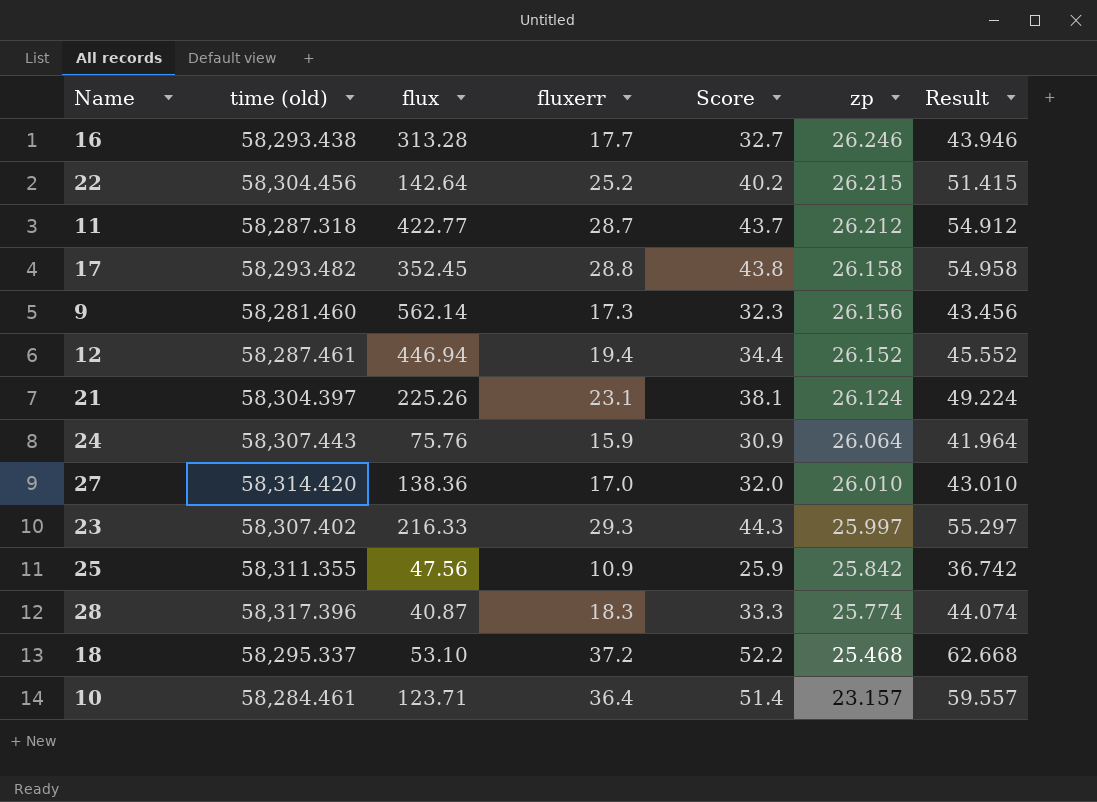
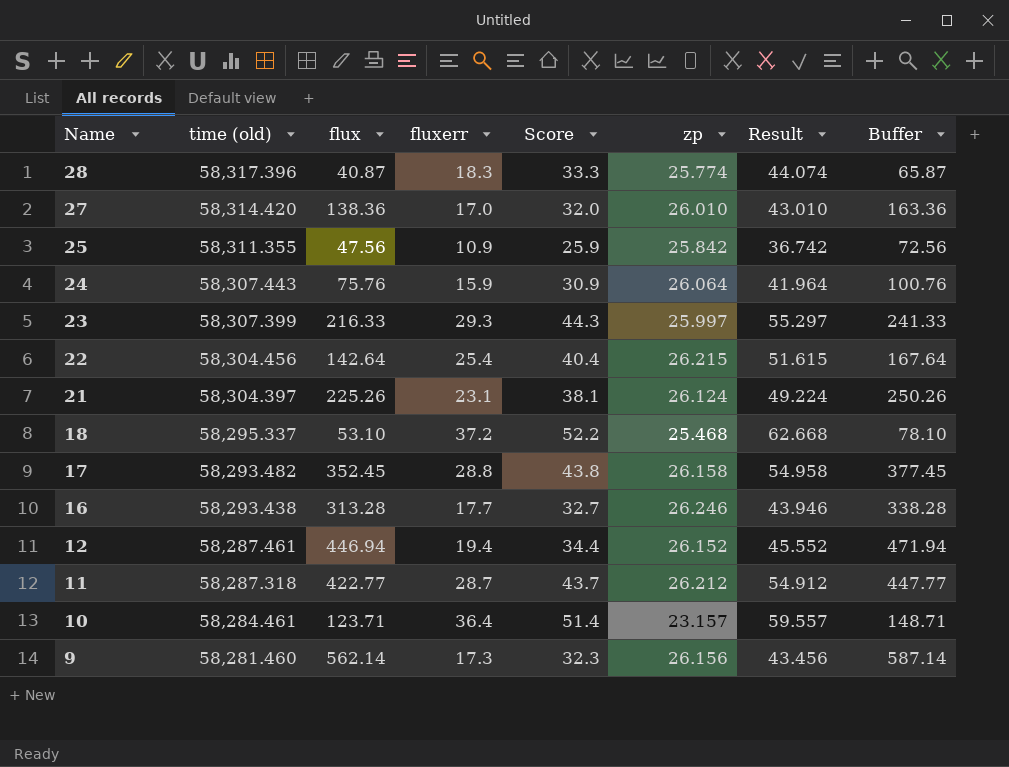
row order: zp descending -> Name descending
column Buffer | formula: none -> [flux] + 25
23 | time (old): 58,307.402 -> 58,307.399
22 | fluxerr: 25.2 -> 25.4
22 | Score: 40.2 -> 40.4
22 | Result: 51.415 -> 51.615

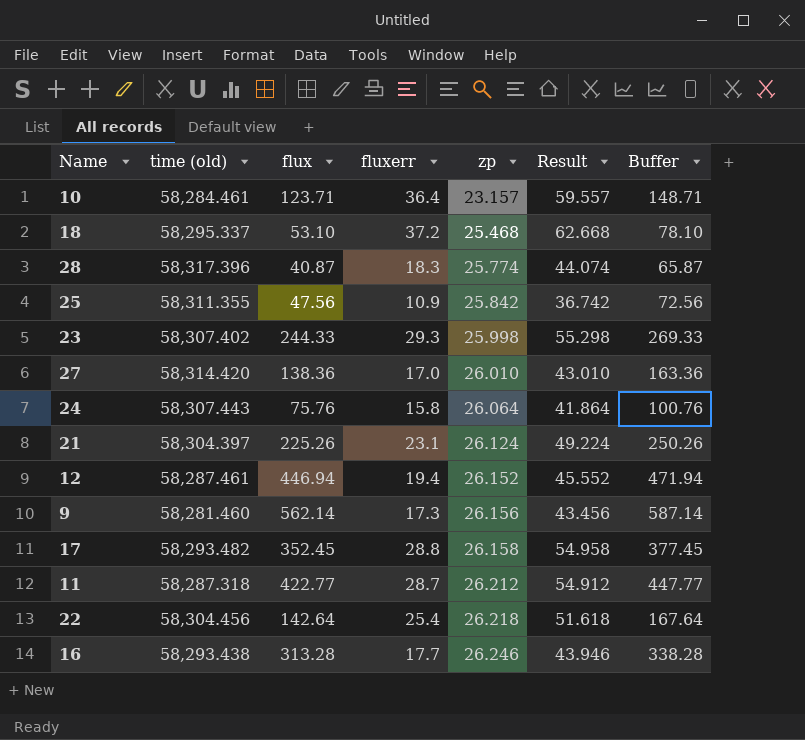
row order: Name descending -> zp ascending
column Score | formula: [fluxerr] + 15 -> none
23 | time (old): 58,307.399 -> 58,307.402
23 | flux: 216.33 -> 244.33
23 | zp: 25.997 -> 25.998
23 | Result: 55.297 -> 55.298
23 | Buffer: 241.33 -> 269.33
24 | fluxerr: 15.9 -> 15.8
24 | Result: 41.964 -> 41.864
22 | zp: 26.215 -> 26.218
22 | Result: 51.615 -> 51.618

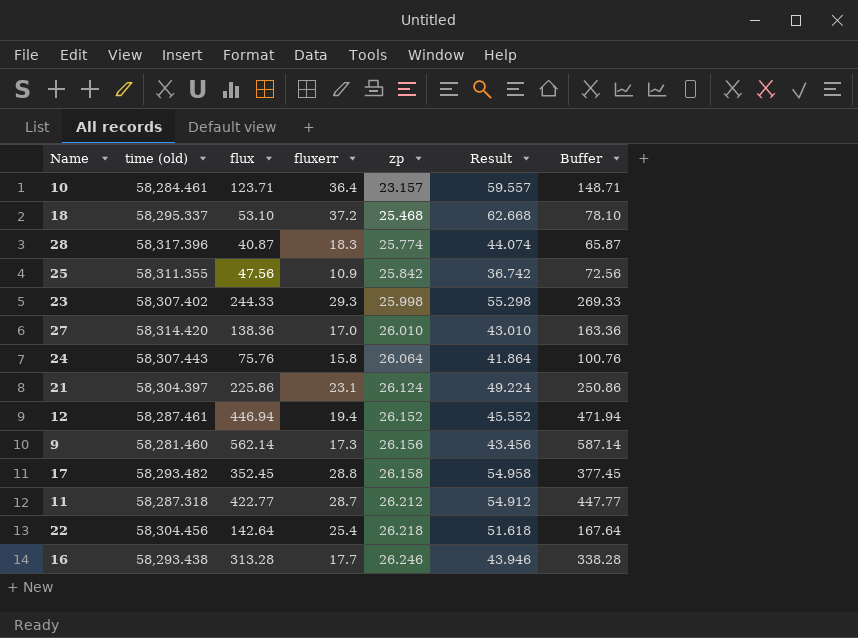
21 | flux: 225.26 -> 225.86
21 | Buffer: 250.26 -> 250.86

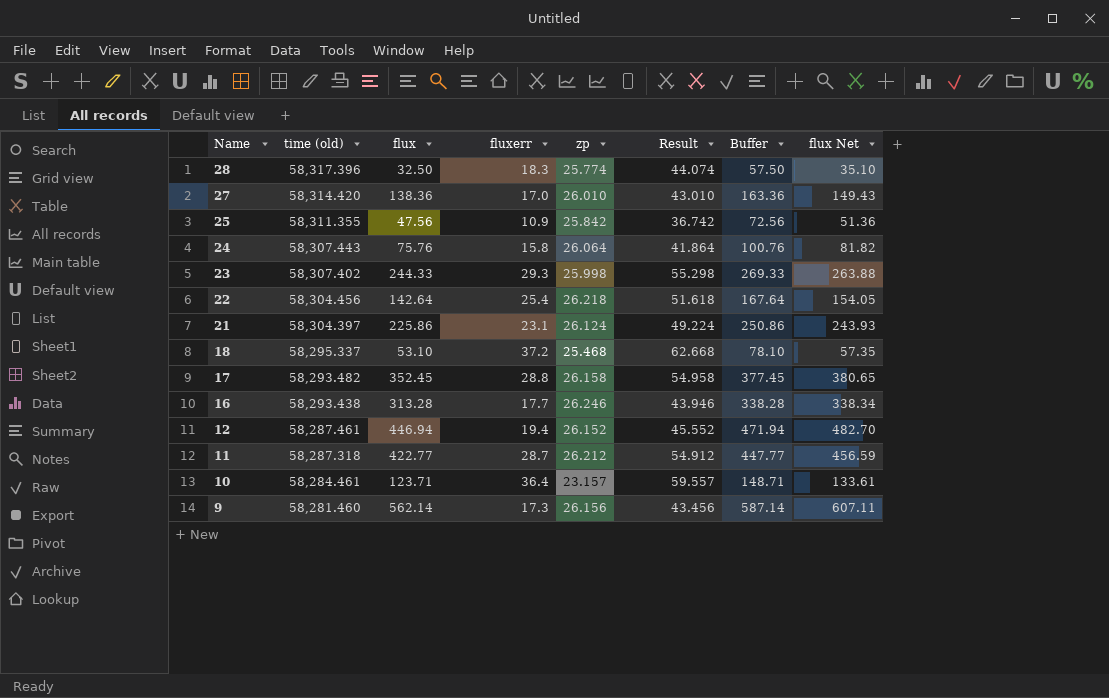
row order: zp ascending -> Name descending
column flux Net | formula: none -> [flux] * 1.08
28 | flux: 40.87 -> 32.50
28 | Buffer: 65.87 -> 57.50

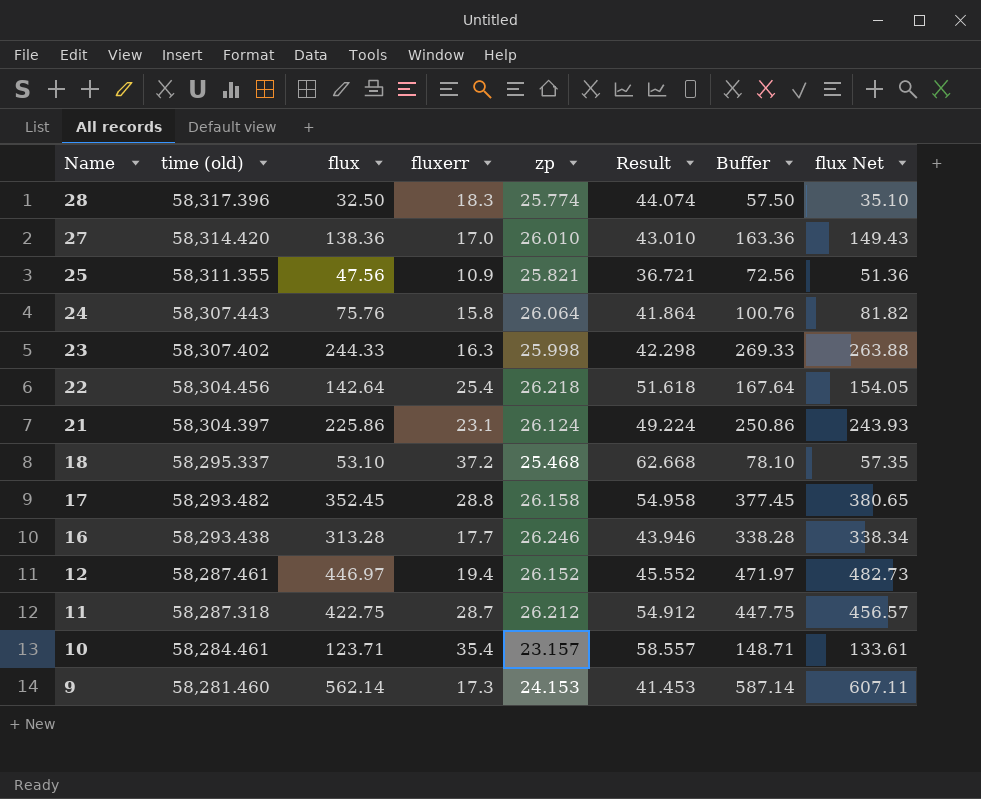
25 | zp: 25.842 -> 25.821
25 | Result: 36.742 -> 36.721
23 | fluxerr: 29.3 -> 16.3
23 | Result: 55.298 -> 42.298
12 | flux: 446.94 -> 446.97
12 | Buffer: 471.94 -> 471.97
12 | flux Net: 482.70 -> 482.73
11 | flux: 422.77 -> 422.75
11 | Buffer: 447.77 -> 447.75
11 | flux Net: 456.59 -> 456.57
10 | fluxerr: 36.4 -> 35.4
10 | Result: 59.557 -> 58.557
9 | zp: 26.156 -> 24.153
9 | Result: 43.456 -> 41.453

